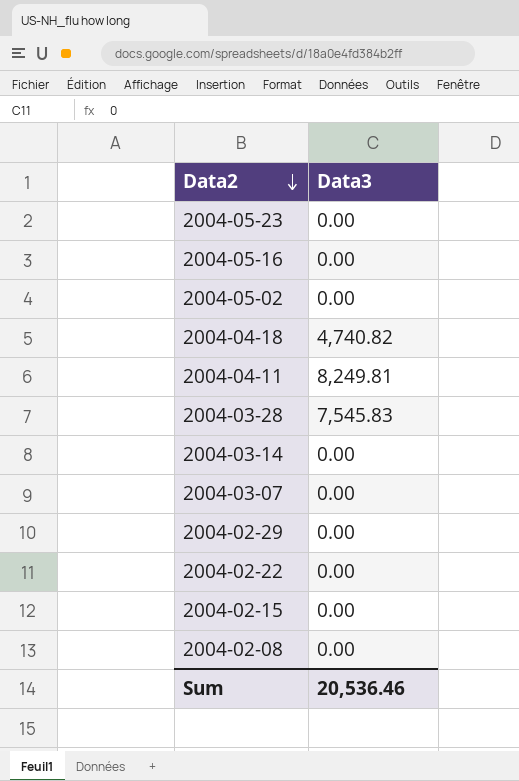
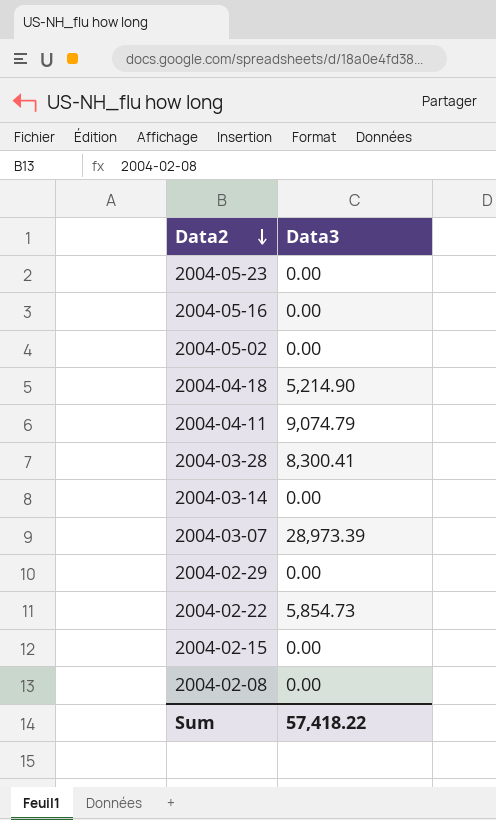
2004-04-18 | Data3: 4,740.82 -> 5,214.90
2004-04-11 | Data3: 8,249.81 -> 9,074.79
2004-03-28 | Data3: 7,545.83 -> 8,300.41
2004-03-07 | Data3: 0.00 -> 28,973.39
2004-02-22 | Data3: 0.00 -> 5,854.73
Sum | Data3: 20,536.46 -> 57,418.22

